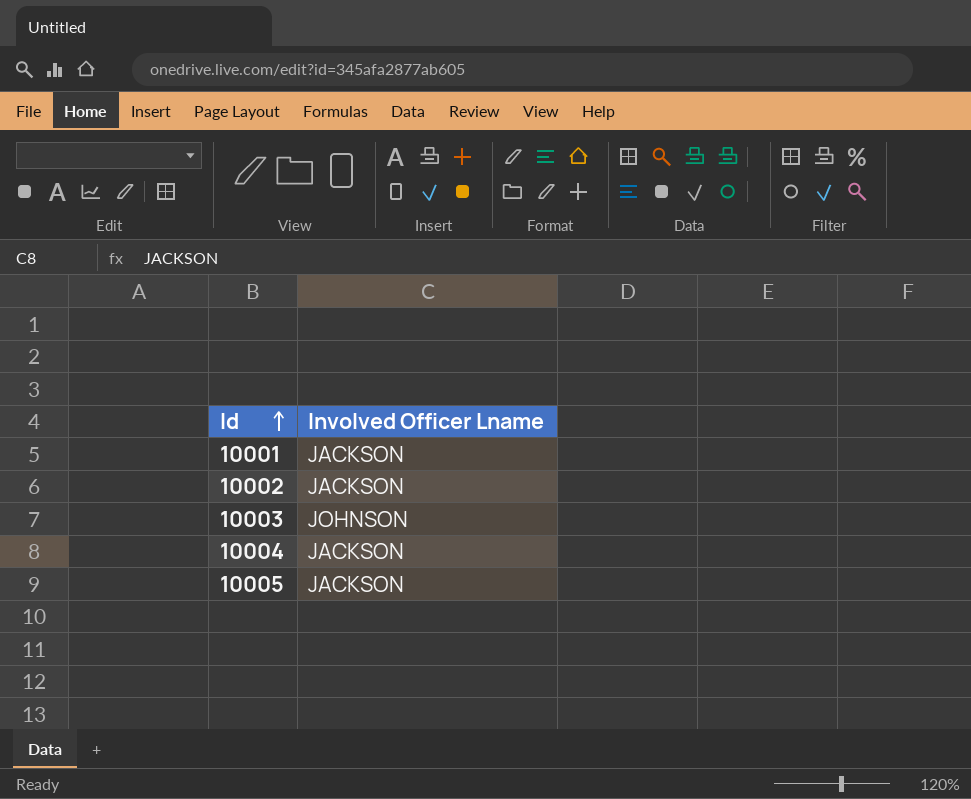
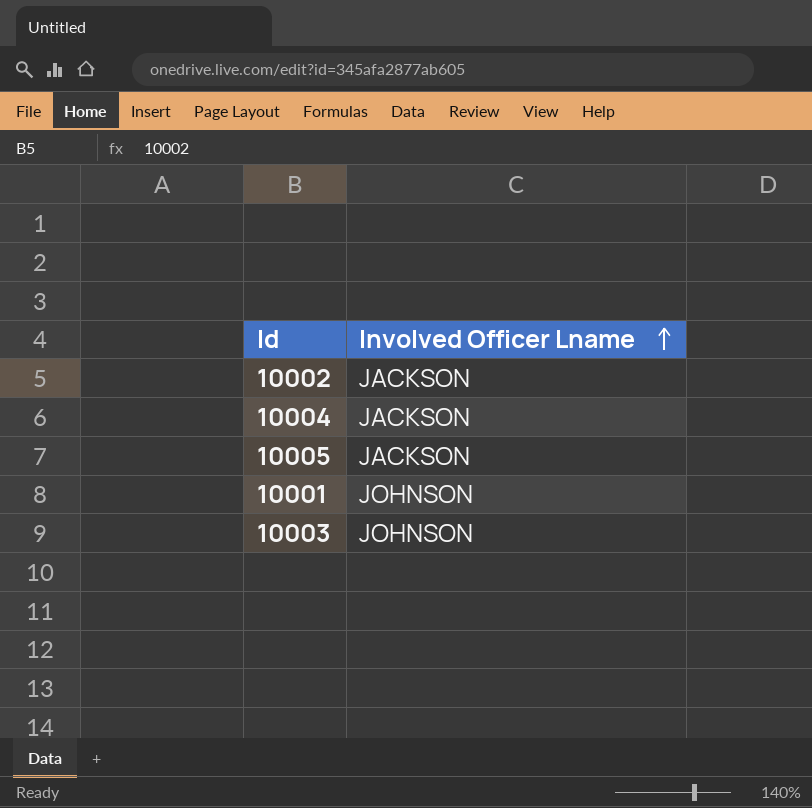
row order: Id ascending -> Involved Officer Lname ascending
10001 | Involved Officer Lname: JACKSON -> JOHNSON

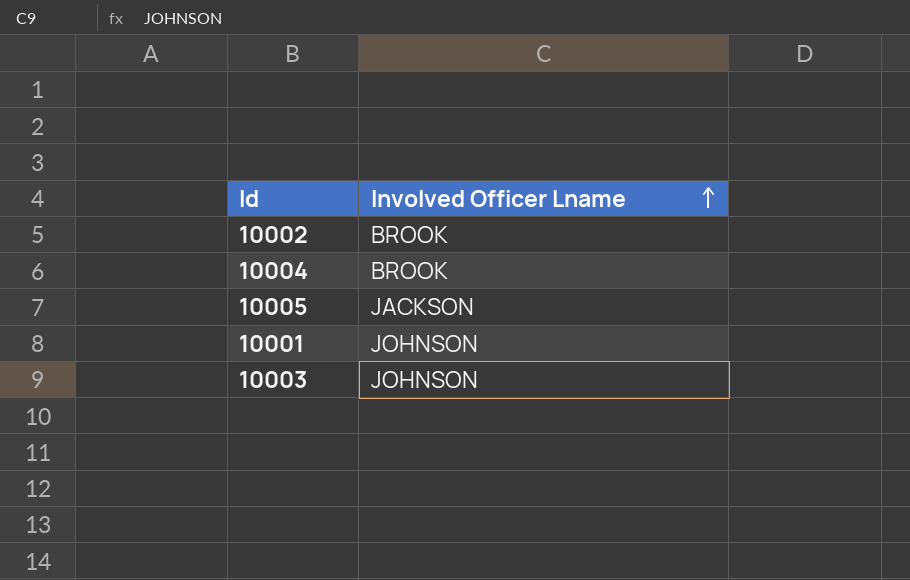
10002 | Involved Officer Lname: JACKSON -> BROOK
10004 | Involved Officer Lname: JACKSON -> BROOK

